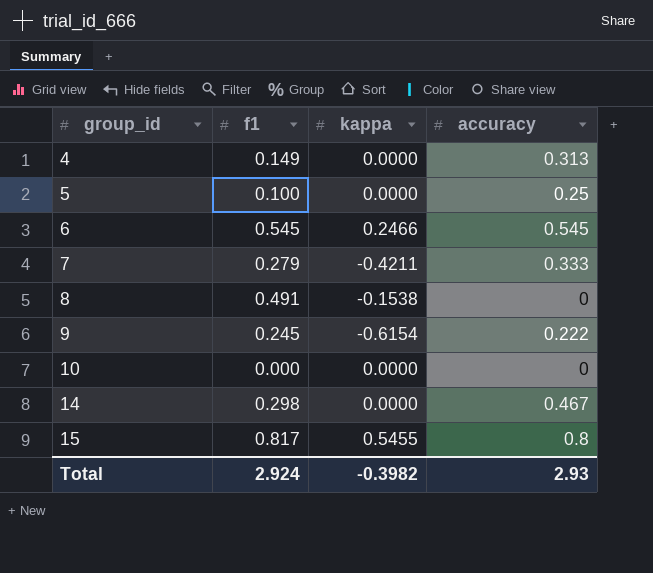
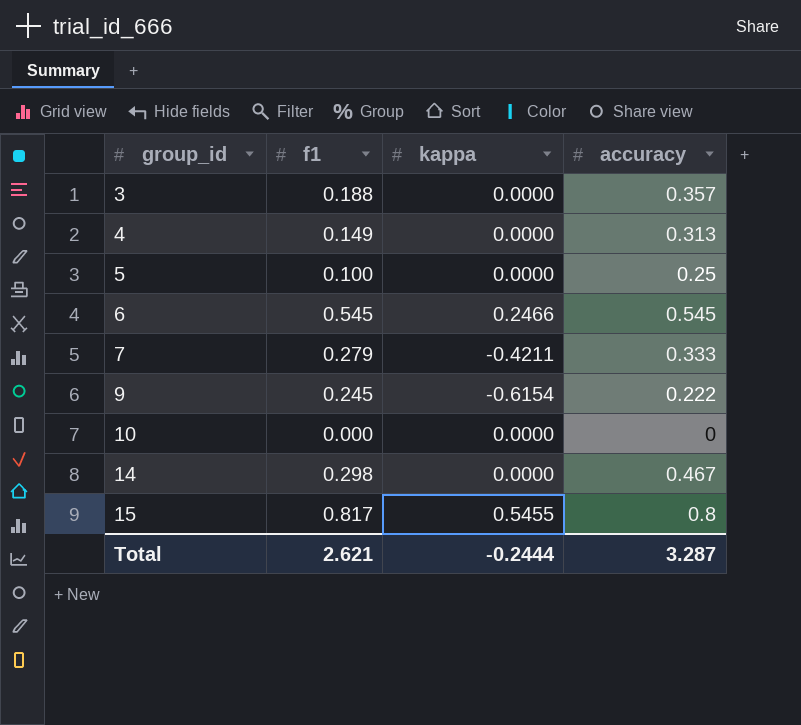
row 8: 0.491 | -0.1538 | 0 -> none
row 3: none -> 0.188 | 0.0000 | 0.357
Total | f1: 2.924 -> 2.621
Total | kappa: -0.3982 -> -0.2444
Total | accuracy: 2.93 -> 3.287

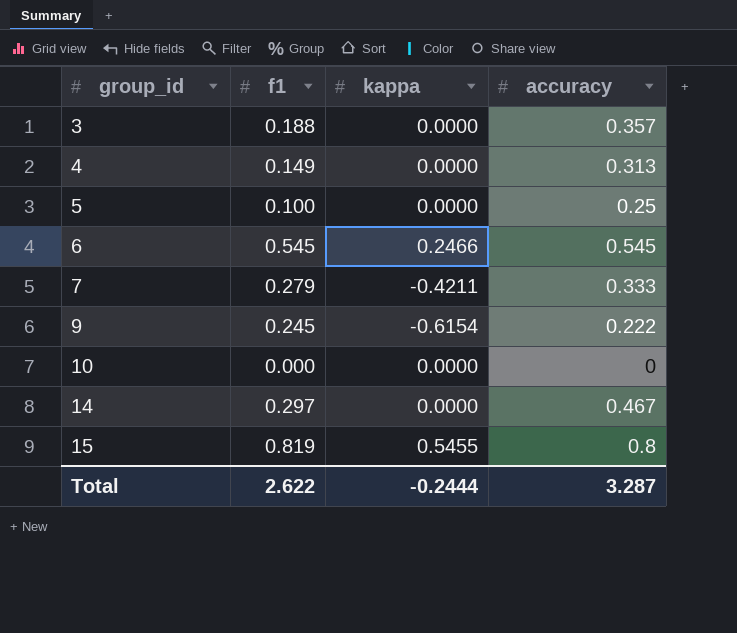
14 | f1: 0.298 -> 0.297
15 | f1: 0.817 -> 0.819
Total | f1: 2.621 -> 2.622

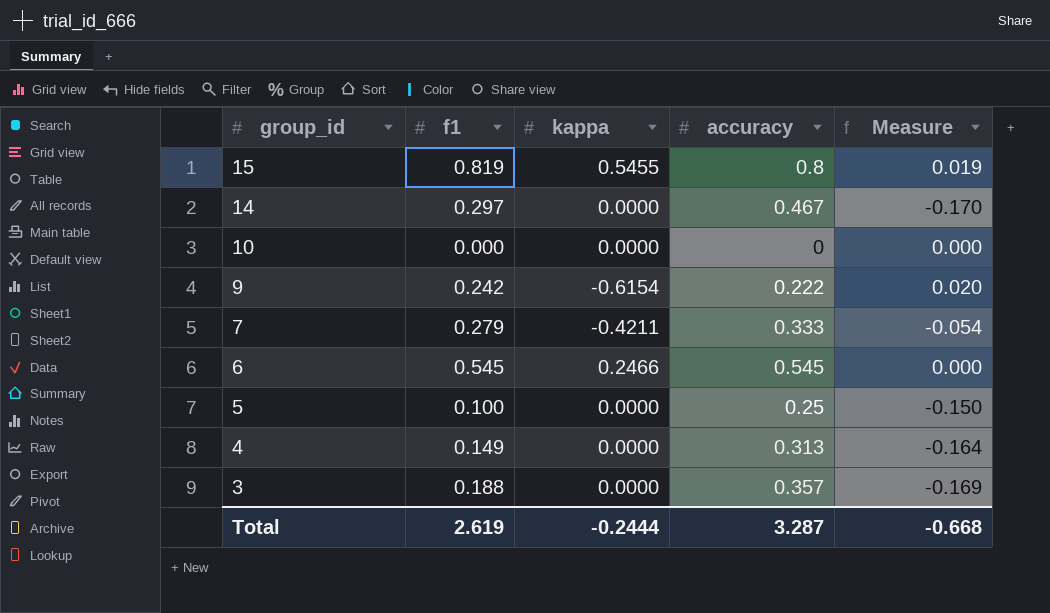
row order: group_id ascending -> group_id descending
column Measure | formula: none -> [f1] - [accuracy]
9 | f1: 0.245 -> 0.242
Total | f1: 2.622 -> 2.619

